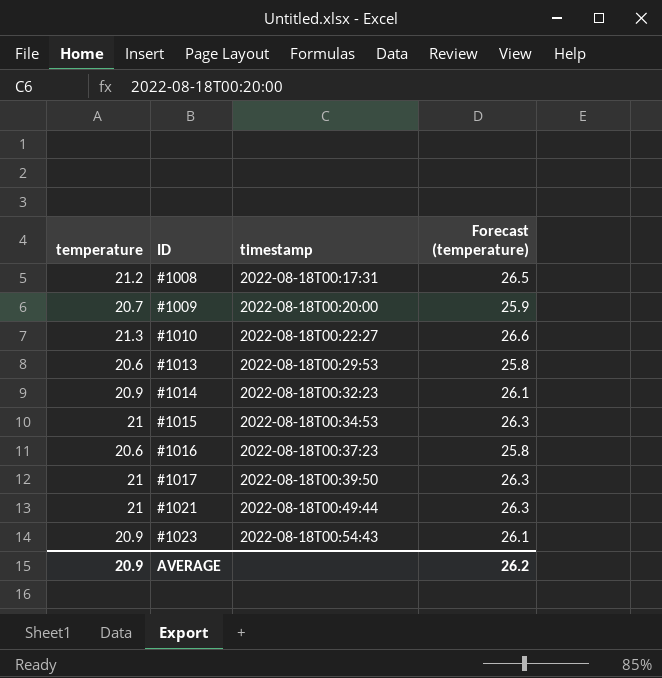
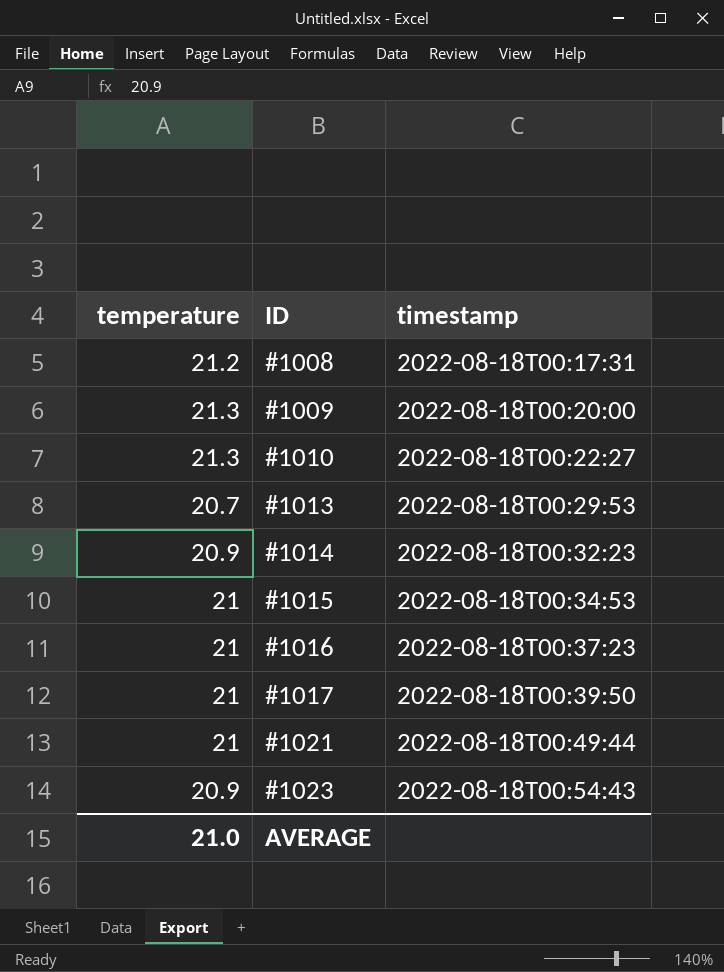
column Forecast (temperature) | formula: [temperature] * 1.25 -> none
#1009 | temperature: 20.7 -> 21.3
#1013 | temperature: 20.6 -> 20.7
#1016 | temperature: 20.6 -> 21
AVERAGE | temperature: 20.9 -> 21.0

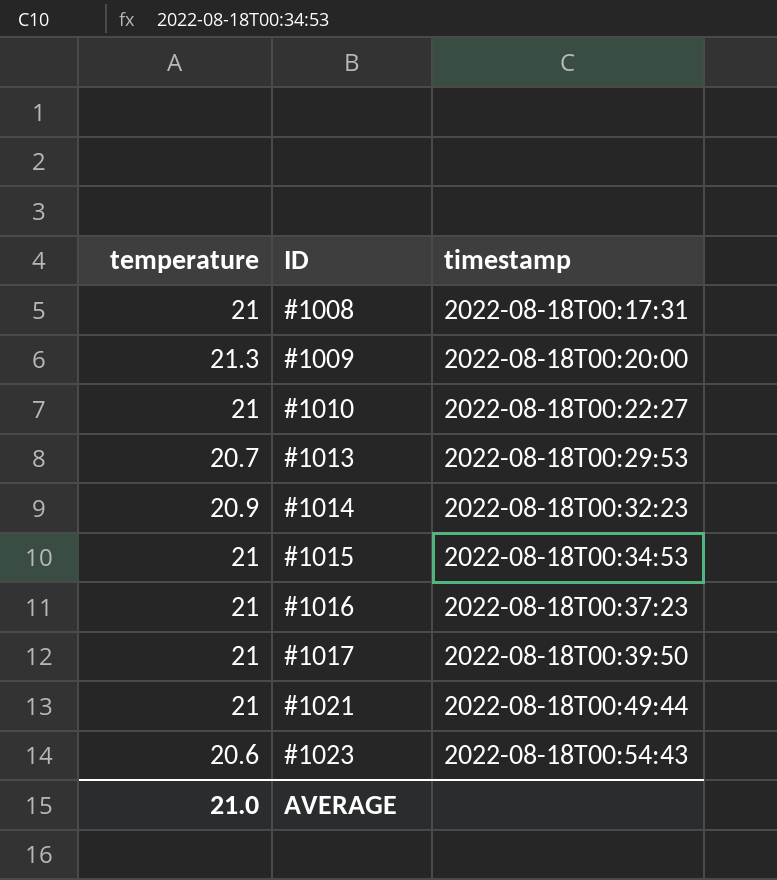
#1008 | temperature: 21.2 -> 21
#1010 | temperature: 21.3 -> 21
#1023 | temperature: 20.9 -> 20.6

